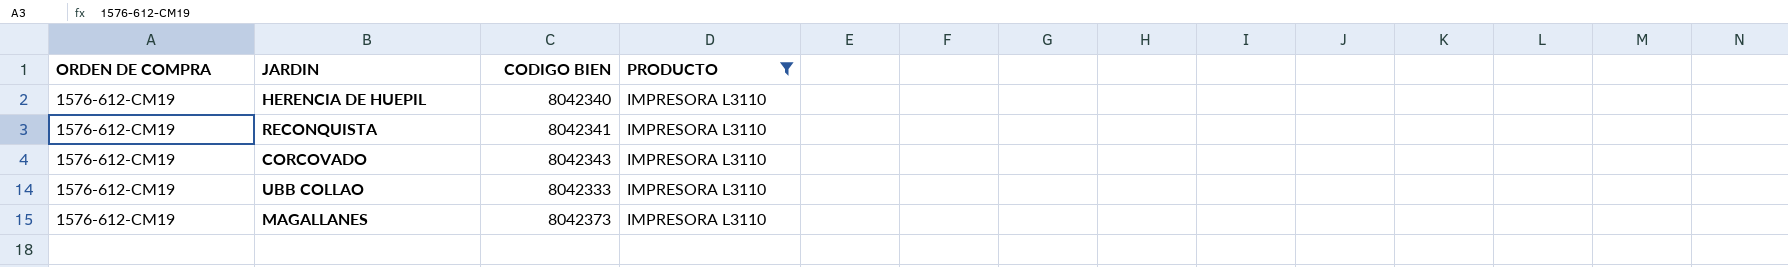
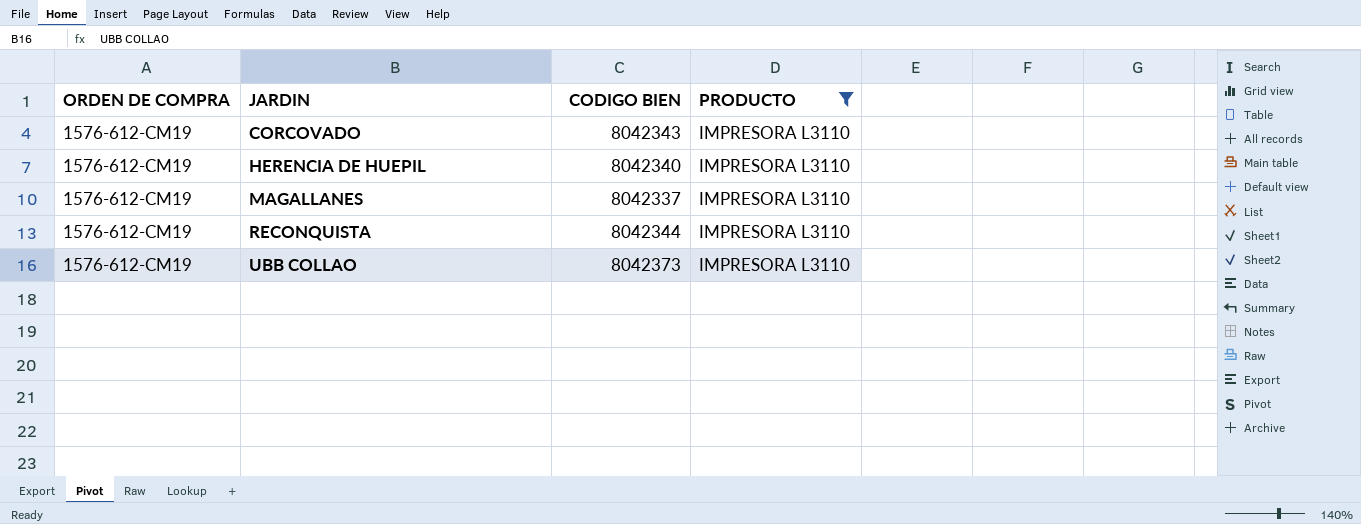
row order: none -> JARDIN ascending
MAGALLANES | CODIGO BIEN: 8042373 -> 8042337
RECONQUISTA | CODIGO BIEN: 8042341 -> 8042344
UBB COLLAO | CODIGO BIEN: 8042333 -> 8042373

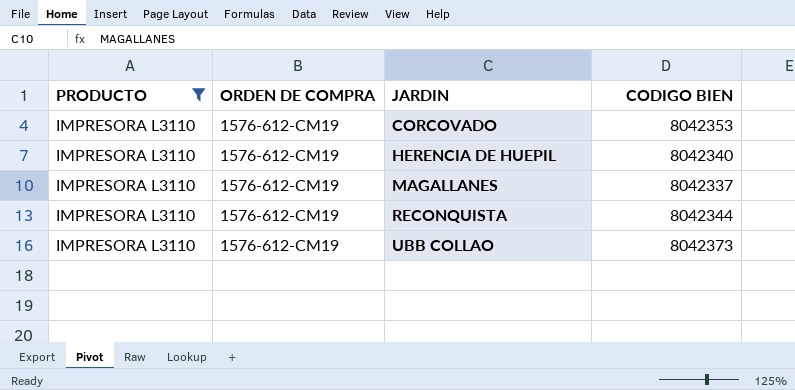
column PRODUCTO | position: 4 -> 1
CORCOVADO | CODIGO BIEN: 8042343 -> 8042353

